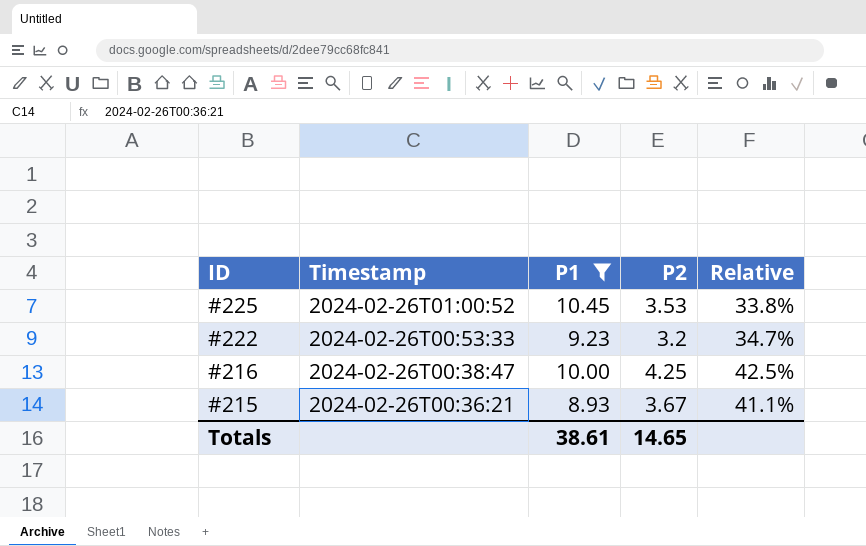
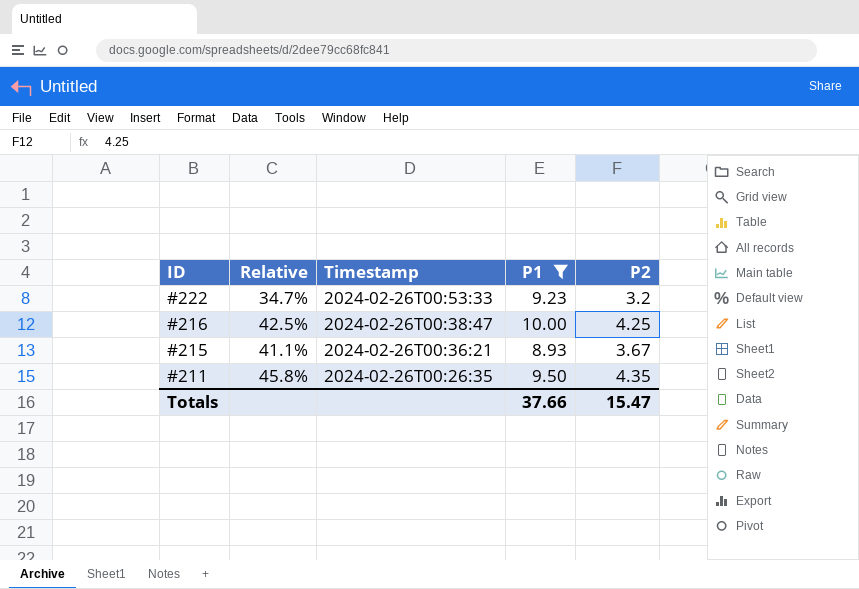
column Relative | position: 5 -> 2
row #225: 2024-02-26T01:00:52 | 10.45 | 3.53 | 33.8% -> none
row #211: none -> 45.8% | 2024-02-26T00:26:35 | 9.50 | 4.35
Totals | P1: 38.61 -> 37.66
Totals | P2: 14.65 -> 15.47

